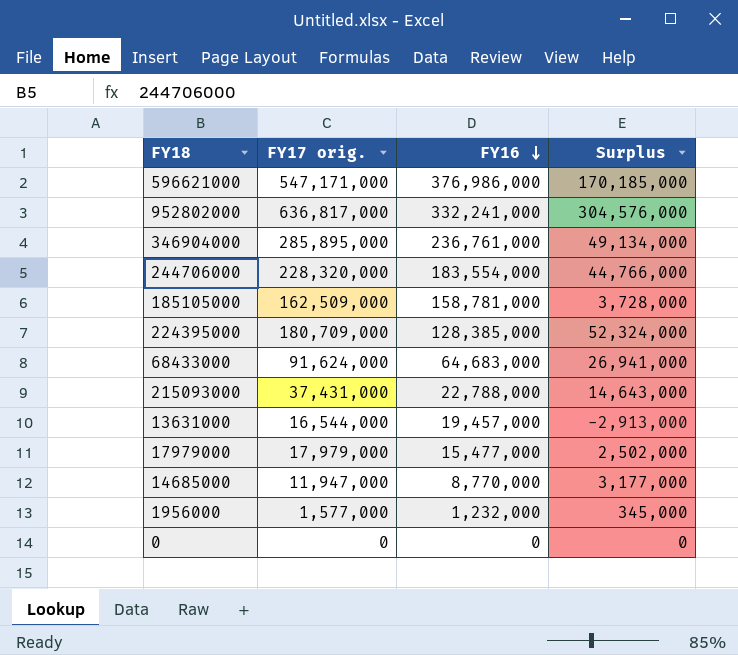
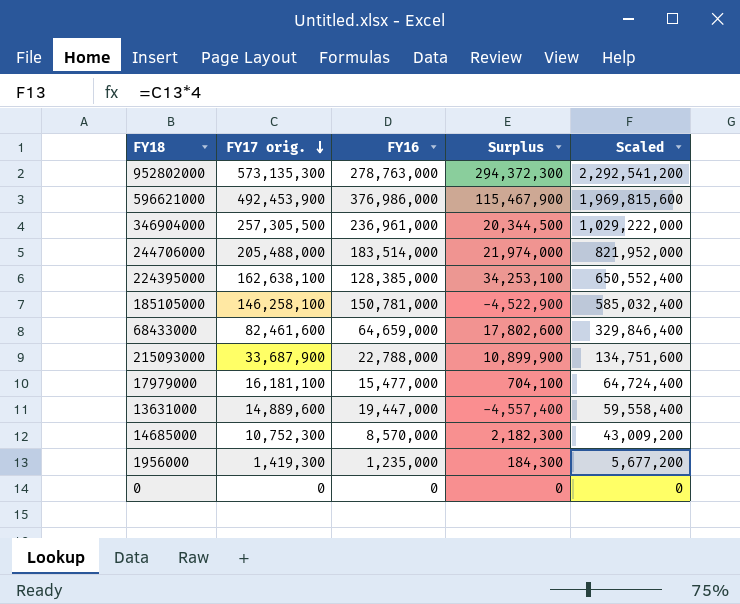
row order: FY16 descending -> FY17 orig. descending
column Scaled | formula: none -> [FY17 orig.] * 4
952802000 | FY17 orig.: 636,817,000 -> 573,135,300
952802000 | FY16: 332,241,000 -> 278,763,000
952802000 | Surplus: 304,576,000 -> 294,372,300
596621000 | FY17 orig.: 547,171,000 -> 492,453,900
596621000 | Surplus: 170,185,000 -> 115,467,900
346904000 | FY17 orig.: 285,895,000 -> 257,305,500
346904000 | FY16: 236,761,000 -> 236,961,000
346904000 | Surplus: 49,134,000 -> 20,344,500
244706000 | FY17 orig.: 228,320,000 -> 205,488,000
244706000 | FY16: 183,554,000 -> 183,514,000
244706000 | Surplus: 44,766,000 -> 21,974,000
224395000 | FY17 orig.: 180,709,000 -> 162,638,100
224395000 | Surplus: 52,324,000 -> 34,253,100
185105000 | FY17 orig.: 162,509,000 -> 146,258,100
185105000 | FY16: 158,781,000 -> 150,781,000
185105000 | Surplus: 3,728,000 -> -4,522,900
68433000 | FY17 orig.: 91,624,000 -> 82,461,600
68433000 | FY16: 64,683,000 -> 64,659,000
68433000 | Surplus: 26,941,000 -> 17,802,600
215093000 | FY17 orig.: 37,431,000 -> 33,687,900
215093000 | Surplus: 14,643,000 -> 10,899,900
17979000 | FY17 orig.: 17,979,000 -> 16,181,100
17979000 | Surplus: 2,502,000 -> 704,100
13631000 | FY17 orig.: 16,544,000 -> 14,889,600
13631000 | FY16: 19,457,000 -> 19,447,000
13631000 | Surplus: -2,913,000 -> -4,557,400
14685000 | FY17 orig.: 11,947,000 -> 10,752,300
14685000 | FY16: 8,770,000 -> 8,570,000
14685000 | Surplus: 3,177,000 -> 2,182,300
1956000 | FY17 orig.: 1,577,000 -> 1,419,300
1956000 | FY16: 1,232,000 -> 1,235,000
1956000 | Surplus: 345,000 -> 184,300

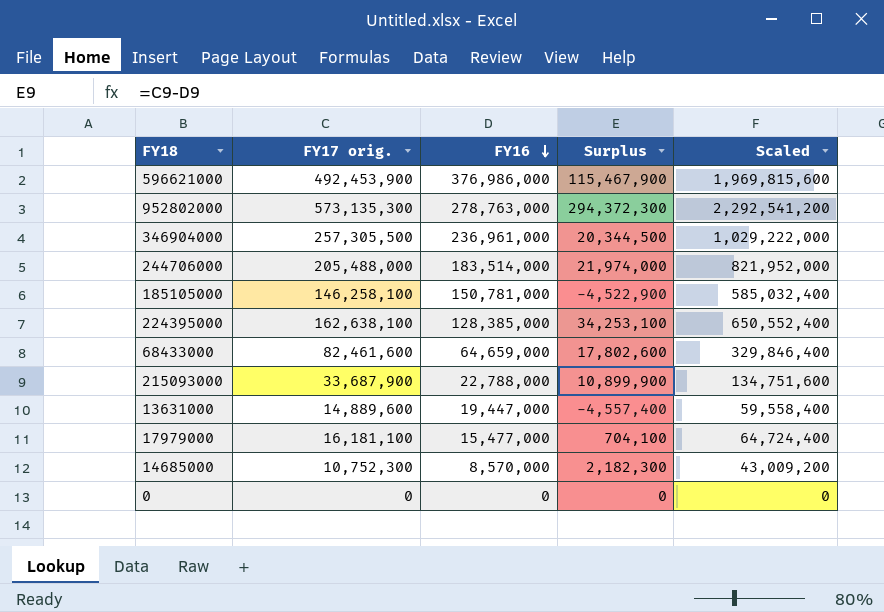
row order: FY17 orig. descending -> FY16 descending
row 1956000: 1,419,300 | 1,235,000 | 184,300 | 5,677,200 -> none

